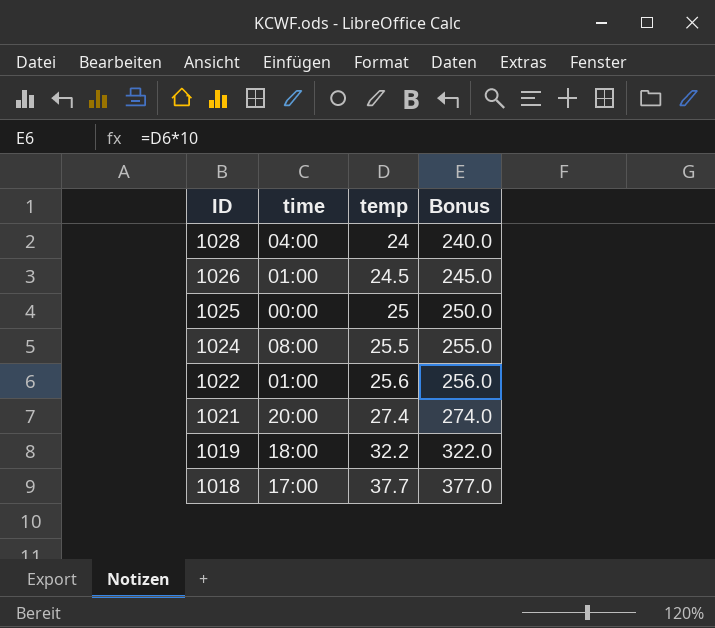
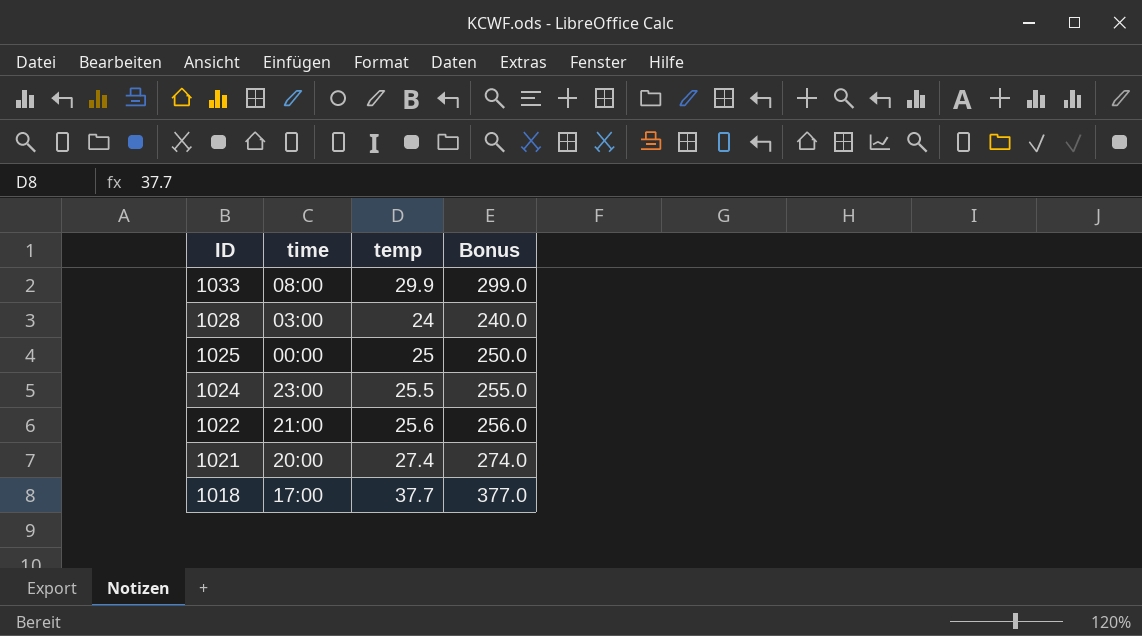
row 1026: 01:00 | 24.5 | 245.0 -> none
row 1019: 18:00 | 32.2 | 322.0 -> none
row 1033: none -> 08:00 | 29.9 | 299.0
1028 | time: 04:00 -> 03:00
1024 | time: 08:00 -> 23:00
1022 | time: 01:00 -> 21:00

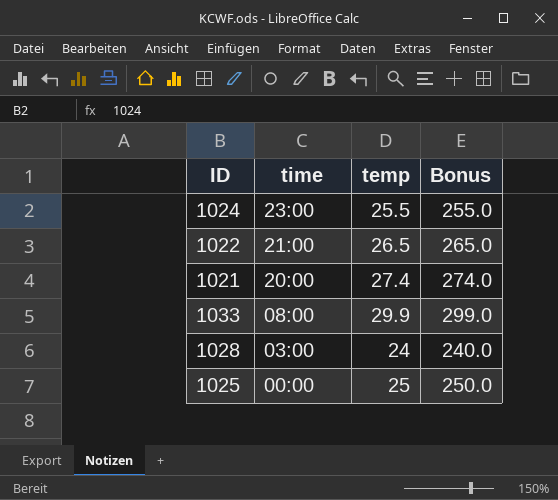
row order: ID descending -> time descending
row 1018: 17:00 | 37.7 | 377.0 -> none
1022 | temp: 25.6 -> 26.5
1022 | Bonus: 256.0 -> 265.0

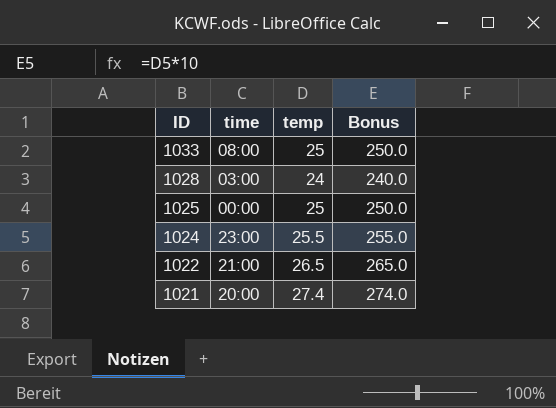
row order: time descending -> ID descending
1033 | temp: 29.9 -> 25
1033 | Bonus: 299.0 -> 250.0

